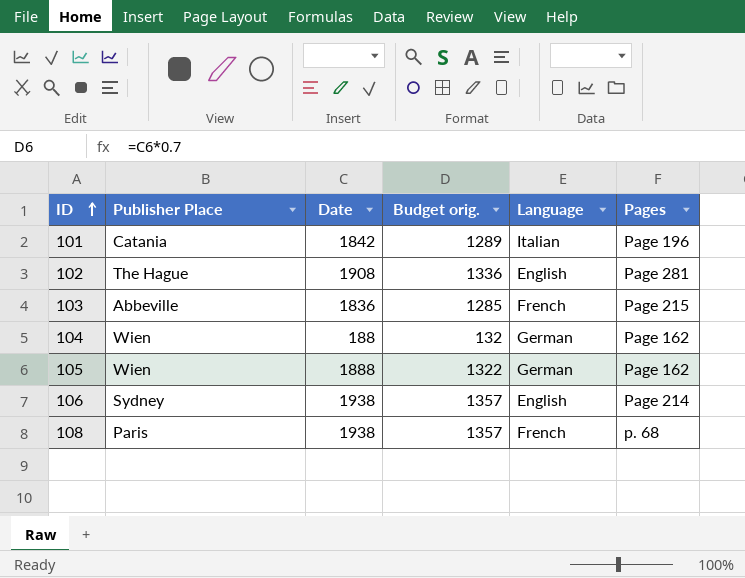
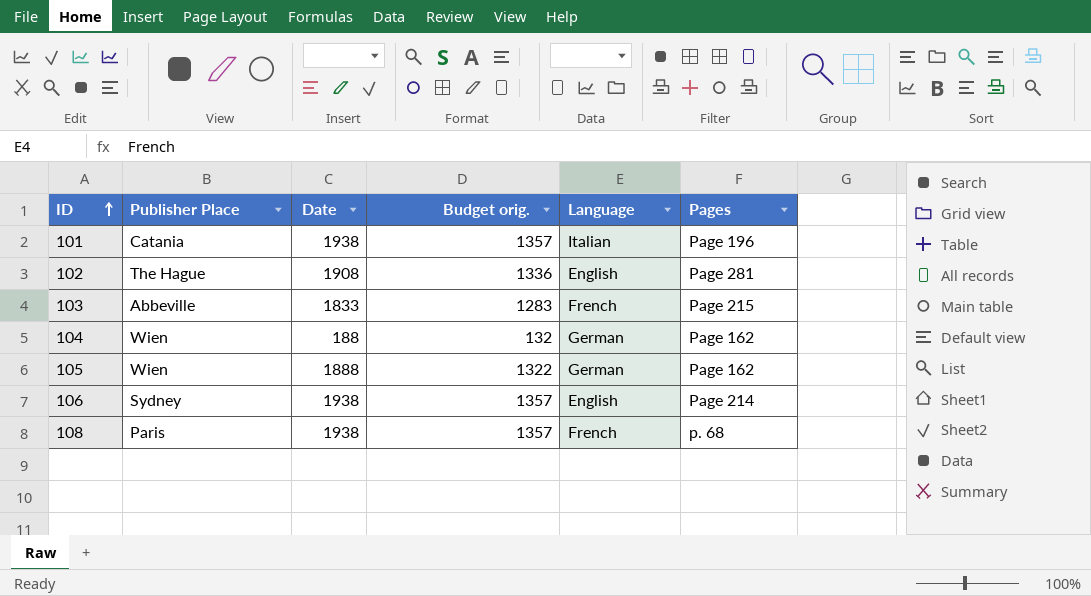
101 | Date: 1842 -> 1938
101 | Budget orig.: 1289 -> 1357
103 | Date: 1836 -> 1833
103 | Budget orig.: 1285 -> 1283

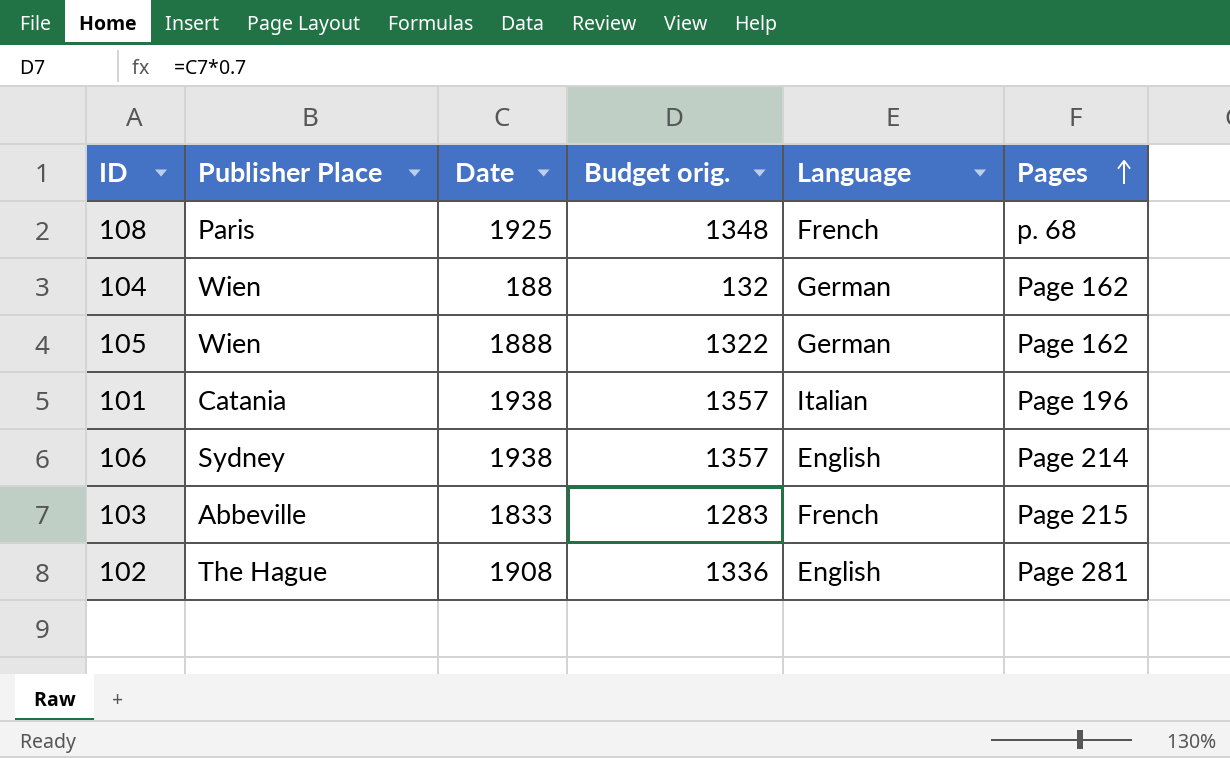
row order: ID ascending -> Pages ascending
108 | Date: 1938 -> 1925
108 | Budget orig.: 1357 -> 1348

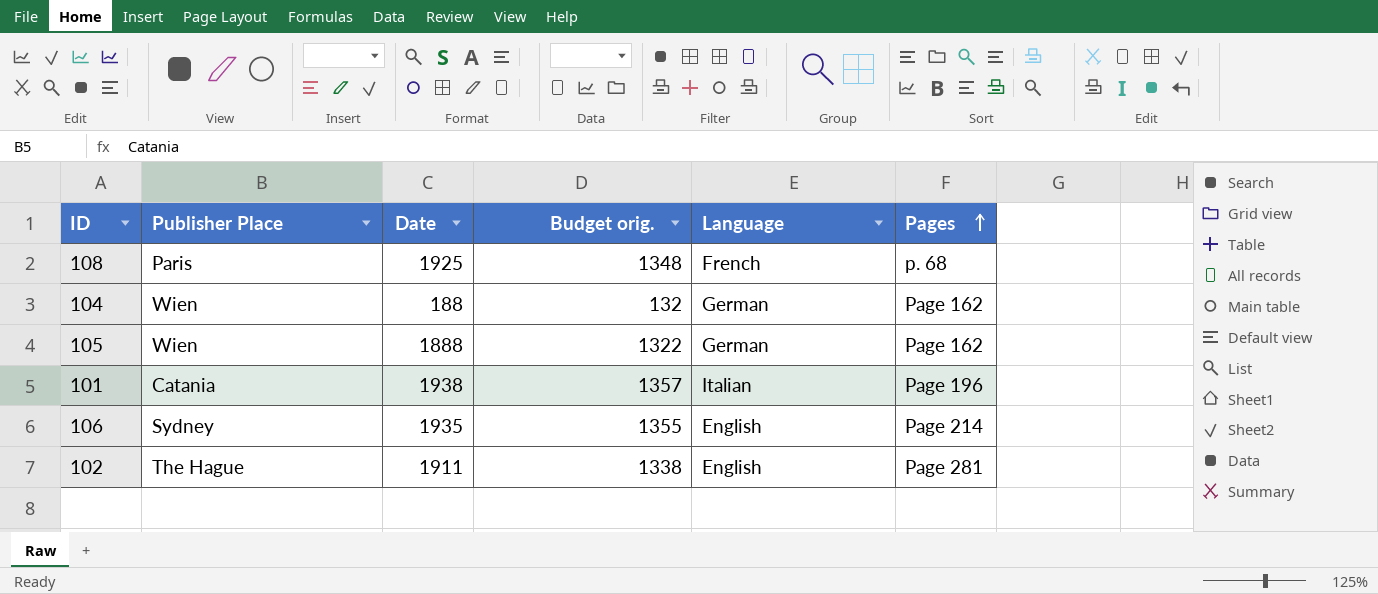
row 103: Abbeville | 1833 | 1283 | French | Page 215 -> none
106 | Date: 1938 -> 1935
106 | Budget orig.: 1357 -> 1355
102 | Date: 1908 -> 1911
102 | Budget orig.: 1336 -> 1338

